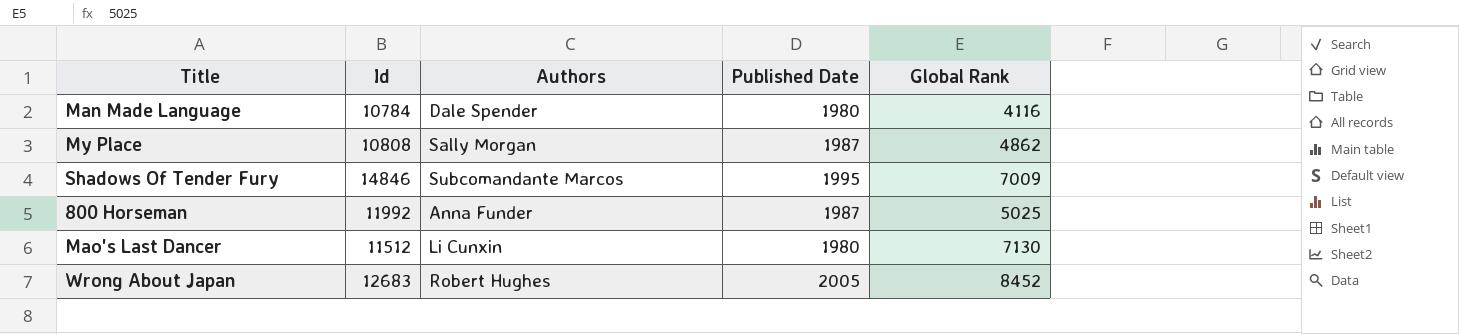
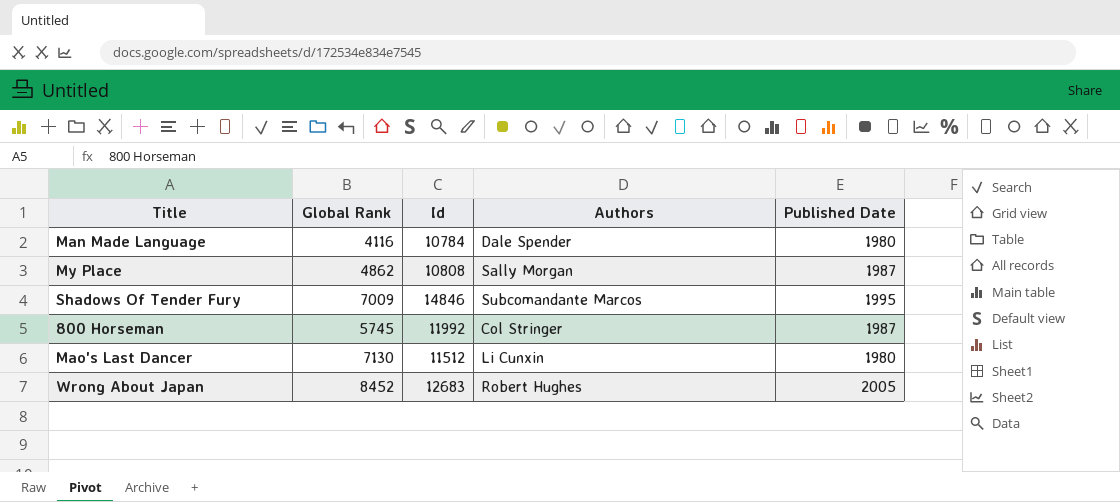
column Global Rank | position: 5 -> 2
800 Horseman | Global Rank: 5025 -> 5745
800 Horseman | Authors: Anna Funder -> Col Stringer

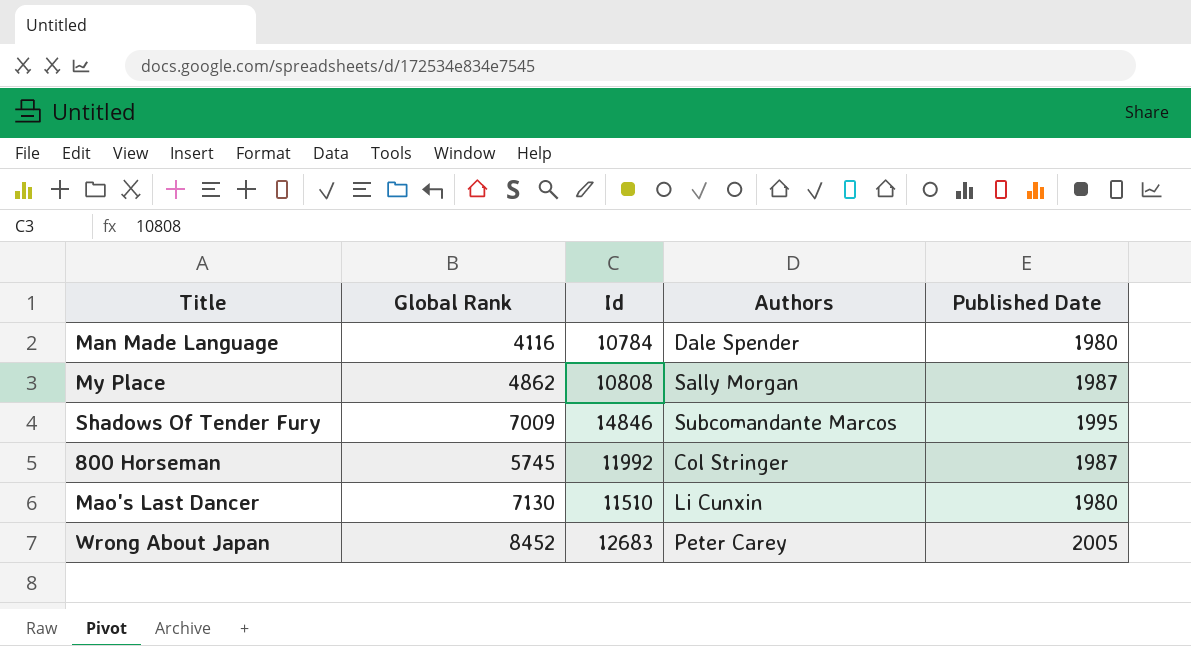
Mao's Last Dancer | Id: 11512 -> 11510
Wrong About Japan | Authors: Robert Hughes -> Peter Carey

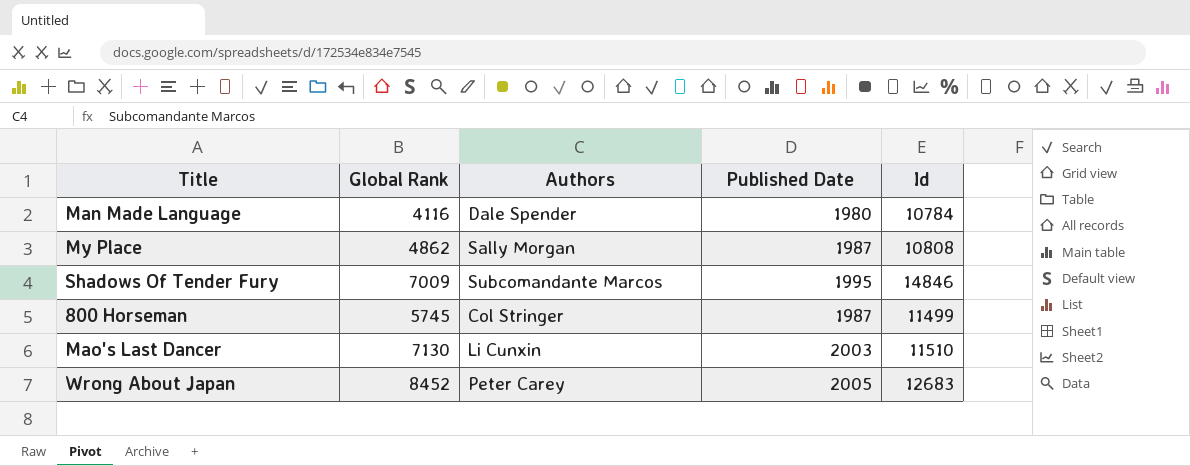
column Id | position: 3 -> 5
800 Horseman | Id: 11992 -> 11499
Mao's Last Dancer | Published Date: 1980 -> 2003

